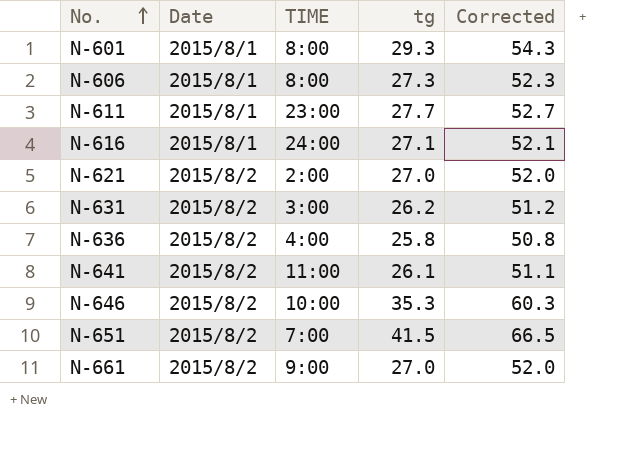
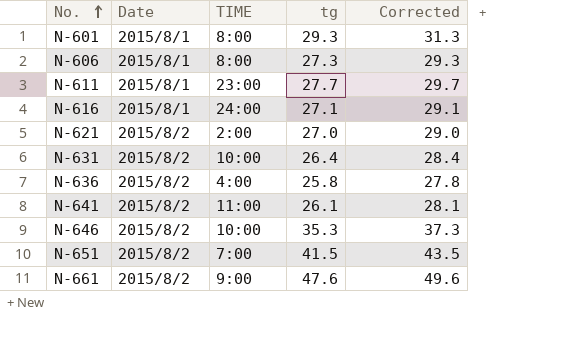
column Corrected | formula: [tg] + 25 -> [tg] + 2
N-631 | TIME: 3:00 -> 10:00
N-631 | tg: 26.2 -> 26.4
N-661 | tg: 27.0 -> 47.6

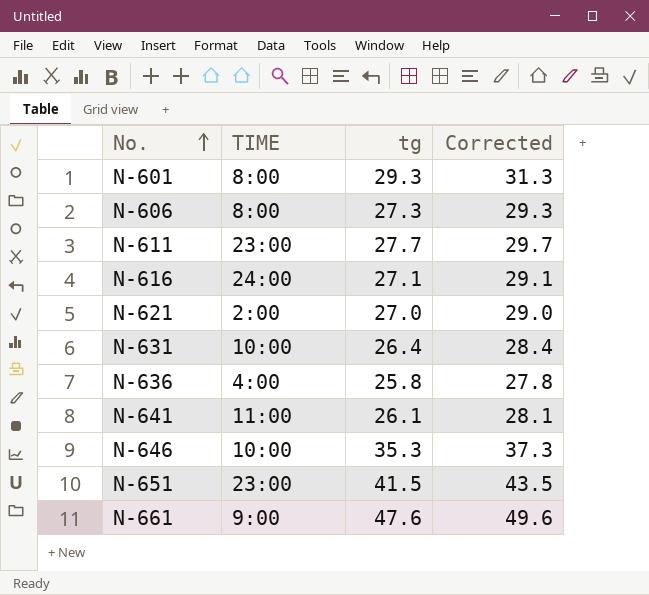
column Date | position: 2 -> none
N-651 | TIME: 7:00 -> 23:00

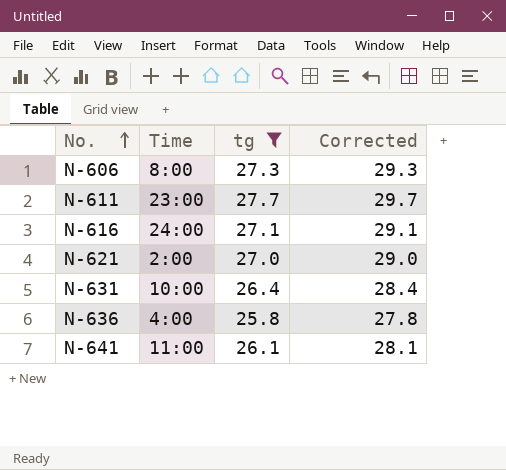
filter: none -> tg <= 27.7
column name: TIME -> Time

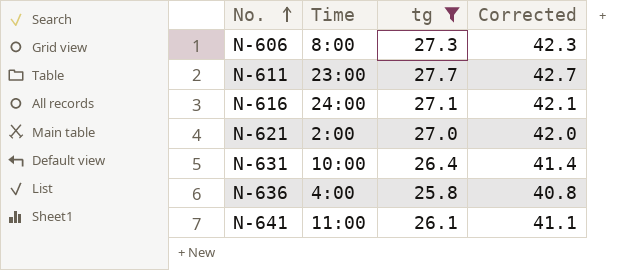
column Corrected | formula: [tg] + 2 -> [tg] + 15

